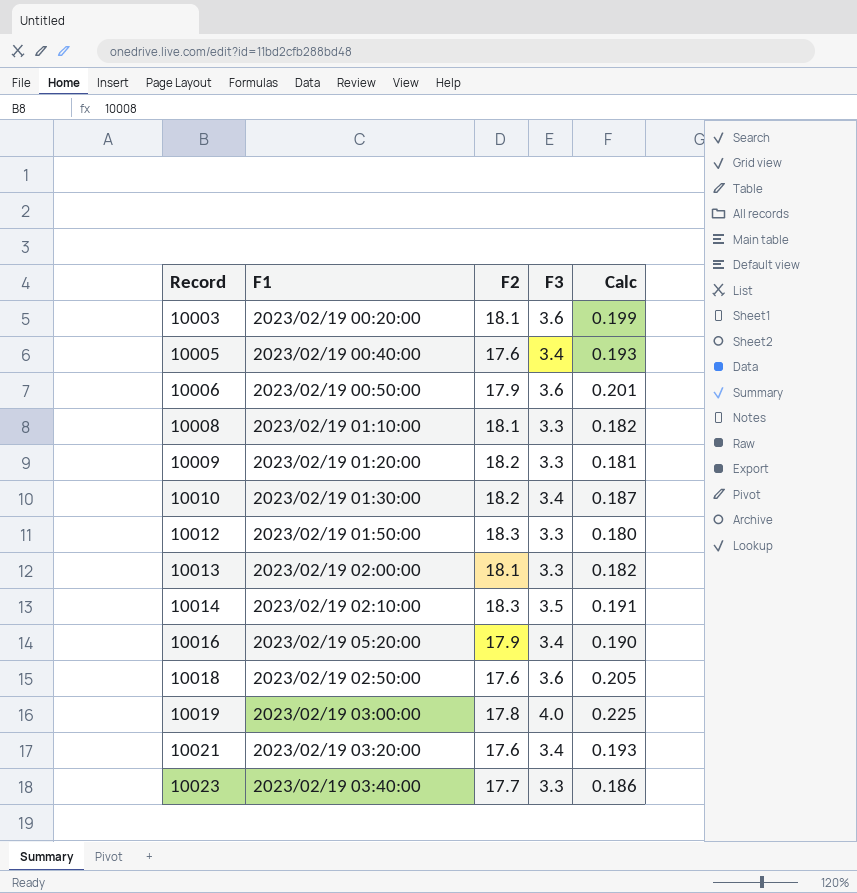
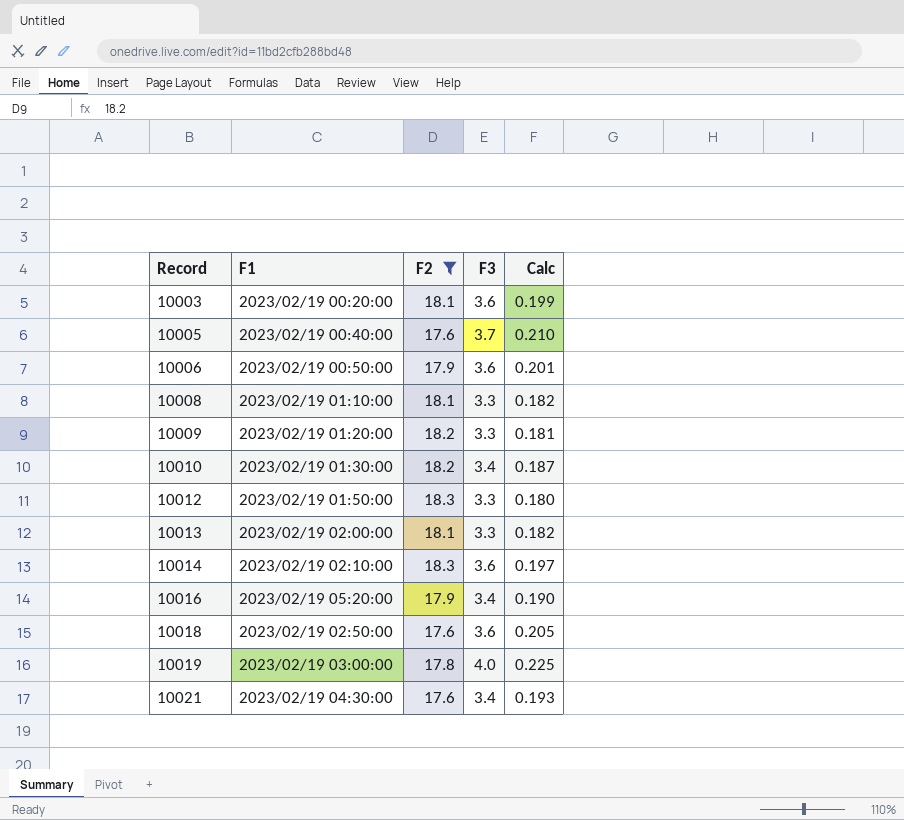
filter: none -> F2 != 17.7
10005 | F3: 3.4 -> 3.7
10005 | Calc: 0.193 -> 0.210
10014 | F3: 3.5 -> 3.6
10014 | Calc: 0.191 -> 0.197
10021 | F1: 2023/02/19 03:20:00 -> 2023/02/19 04:30:00

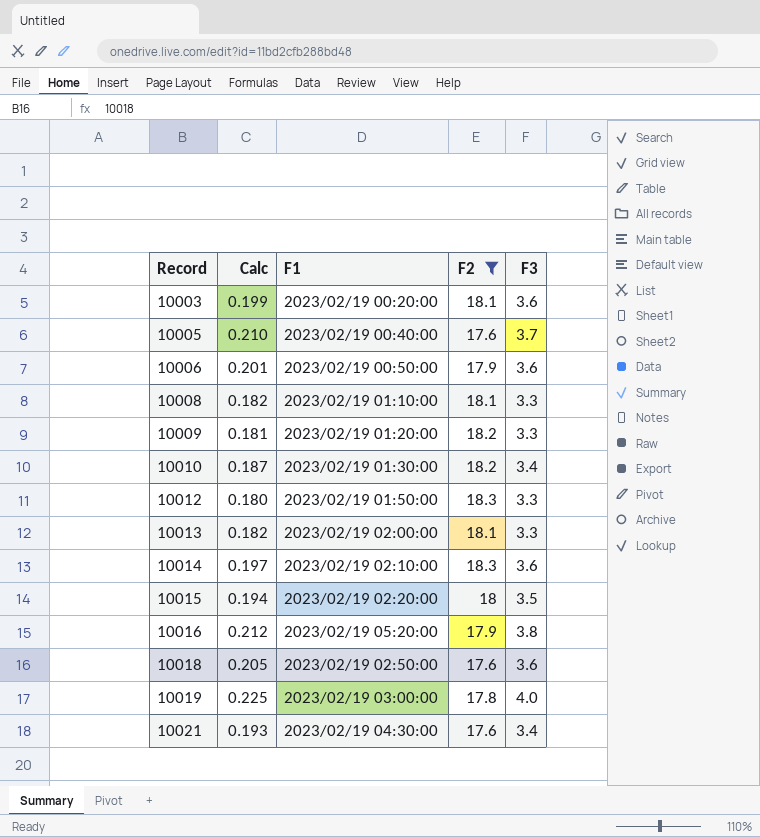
column Calc | position: 5 -> 2
row 10015: none -> 0.194 | 2023/02/19 02:20:00 | 18 | 3.5
10016 | Calc: 0.190 -> 0.212
10016 | F3: 3.4 -> 3.8

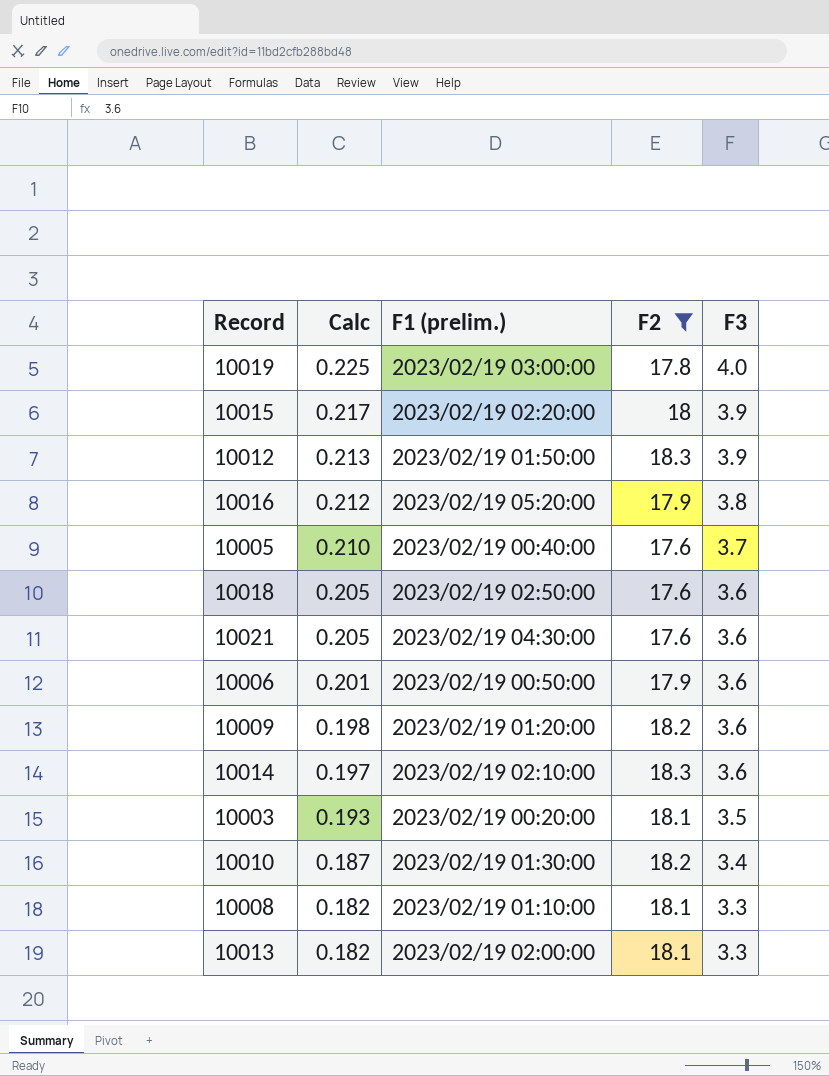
row order: Record ascending -> Calc descending
column name: F1 -> F1 (prelim.)
10015 | Calc: 0.194 -> 0.217
10015 | F3: 3.5 -> 3.9
10012 | Calc: 0.180 -> 0.213
10012 | F3: 3.3 -> 3.9
10021 | Calc: 0.193 -> 0.205
10021 | F3: 3.4 -> 3.6
10009 | Calc: 0.181 -> 0.198
10009 | F3: 3.3 -> 3.6
10003 | Calc: 0.199 -> 0.193
10003 | F3: 3.6 -> 3.5

